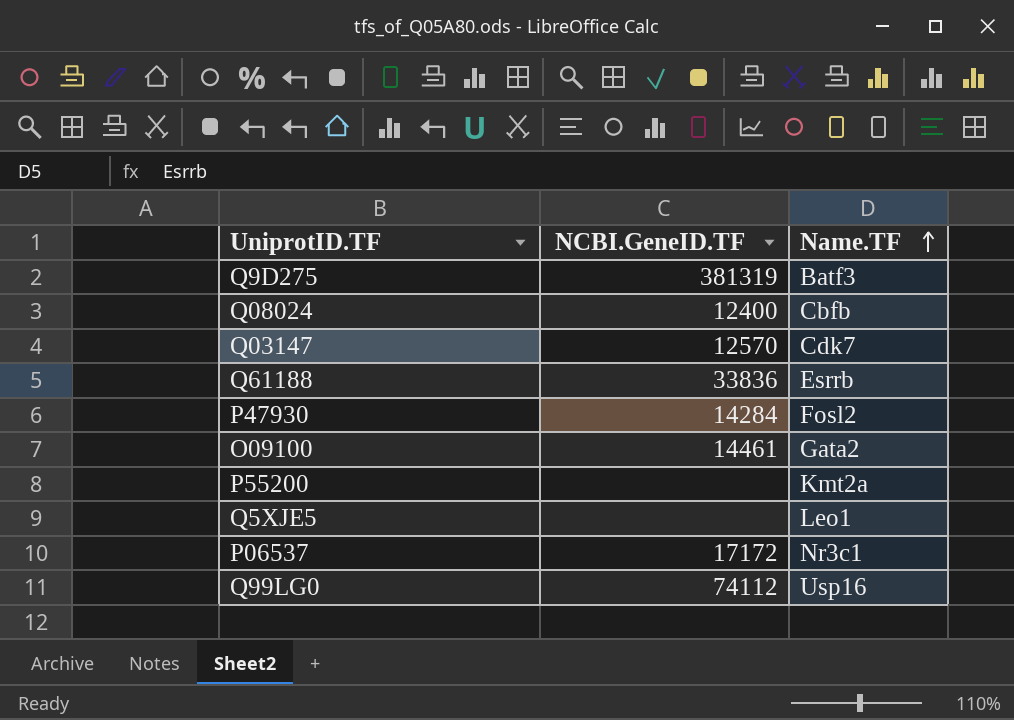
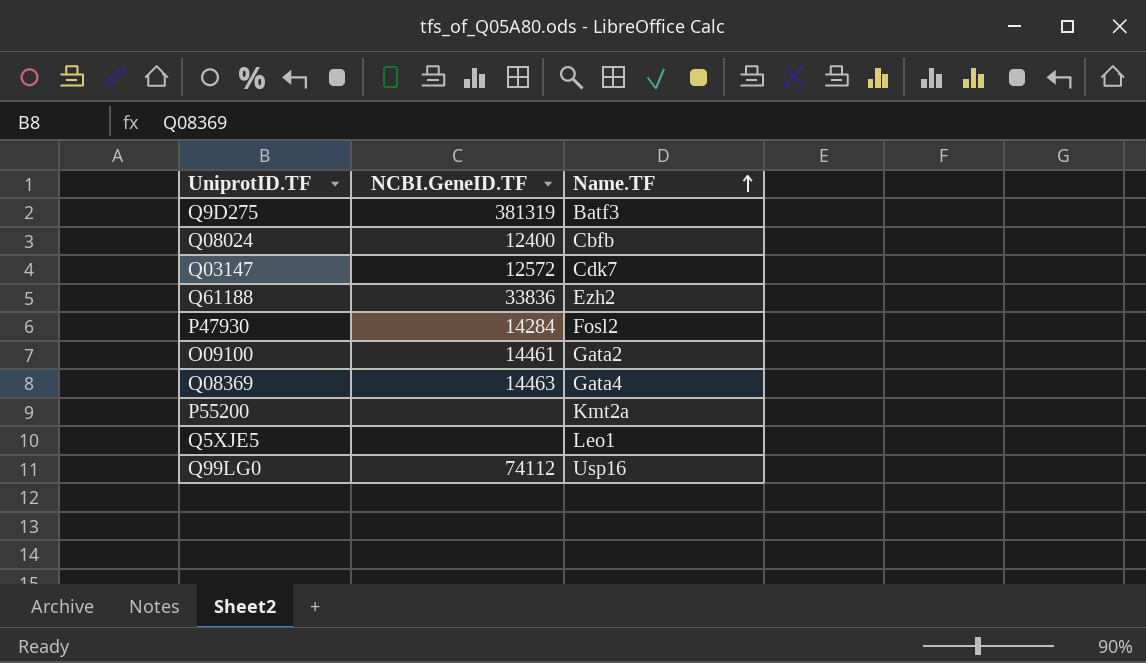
row P06537: 17172 | Nr3c1 -> none
Q03147 | NCBI.GeneID.TF: 12570 -> 12572
Q61188 | Name.TF: Esrrb -> Ezh2
row Q08369: none -> 14463 | Gata4

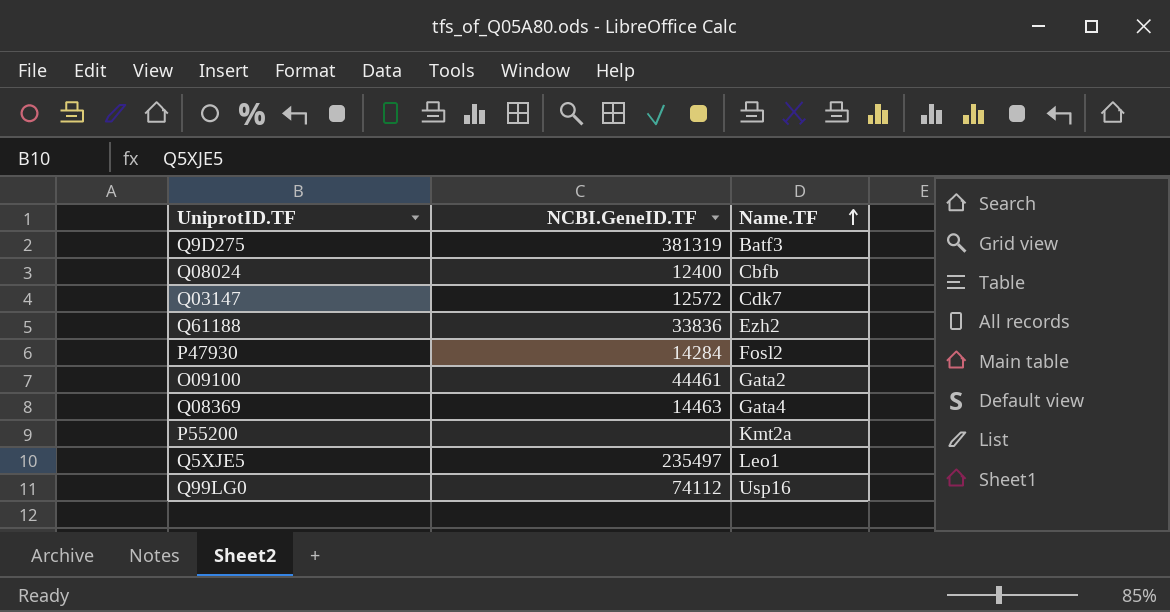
O09100 | NCBI.GeneID.TF: 14461 -> 44461
Q5XJE5 | NCBI.GeneID.TF: none -> 235497

